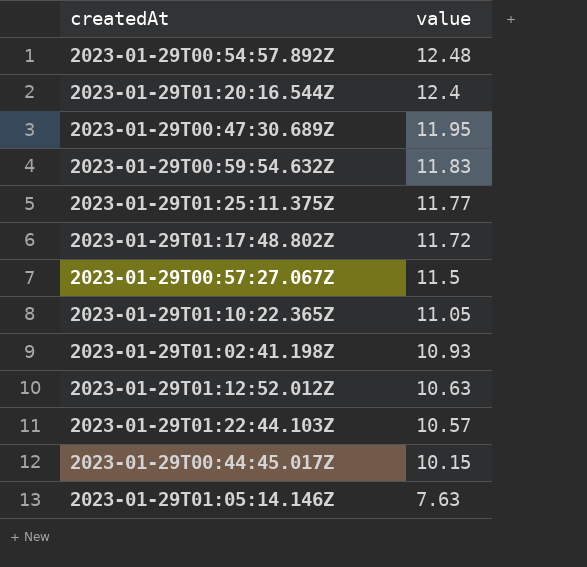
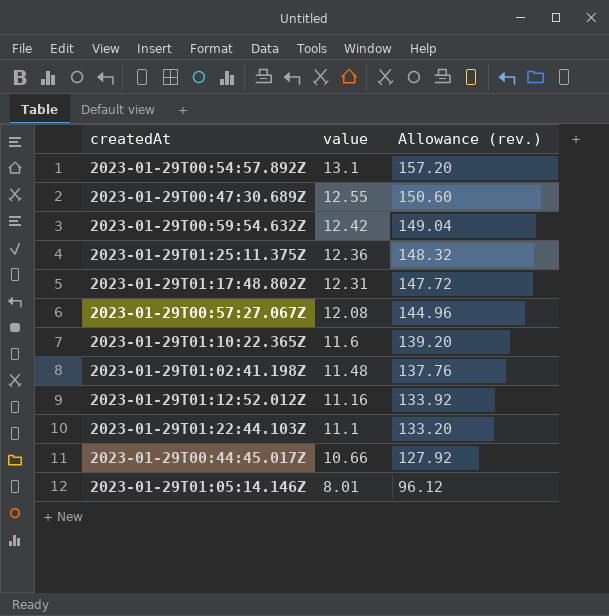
column Allowance (rev.) | formula: none -> [value] * 12
row 2023-01-29T01:20:16.544Z: 12.4 -> none
2023-01-29T00:54:57.892Z | value: 12.48 -> 13.1
2023-01-29T00:47:30.689Z | value: 11.95 -> 12.55
2023-01-29T00:59:54.632Z | value: 11.83 -> 12.42
2023-01-29T01:25:11.375Z | value: 11.77 -> 12.36
2023-01-29T01:17:48.802Z | value: 11.72 -> 12.31
2023-01-29T00:57:27.067Z | value: 11.5 -> 12.08
2023-01-29T01:10:22.365Z | value: 11.05 -> 11.6
2023-01-29T01:02:41.198Z | value: 10.93 -> 11.48
2023-01-29T01:12:52.012Z | value: 10.63 -> 11.16
2023-01-29T01:22:44.103Z | value: 10.57 -> 11.1
2023-01-29T00:44:45.017Z | value: 10.15 -> 10.66
2023-01-29T01:05:14.146Z | value: 7.63 -> 8.01

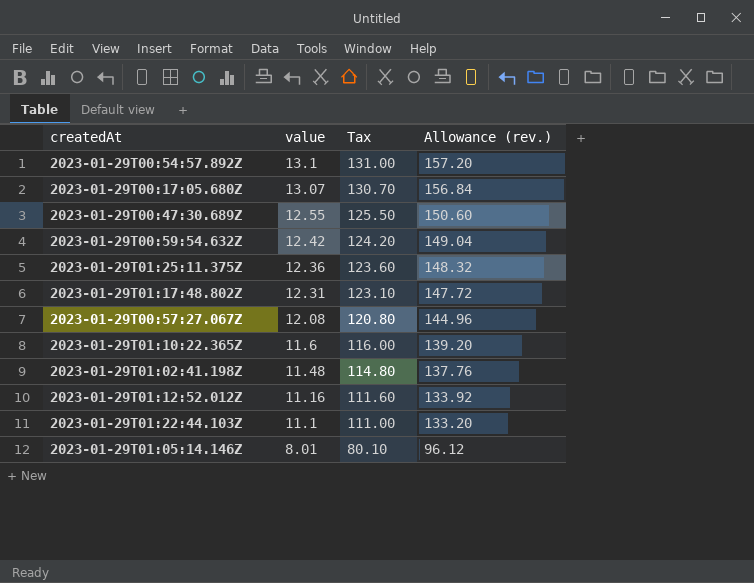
column Tax | formula: none -> [value] * 10
row 2023-01-29T00:44:45.017Z: 10.66 | 127.92 -> none
row 2023-01-29T00:17:05.680Z: none -> 13.07 | 130.70 | 156.84

